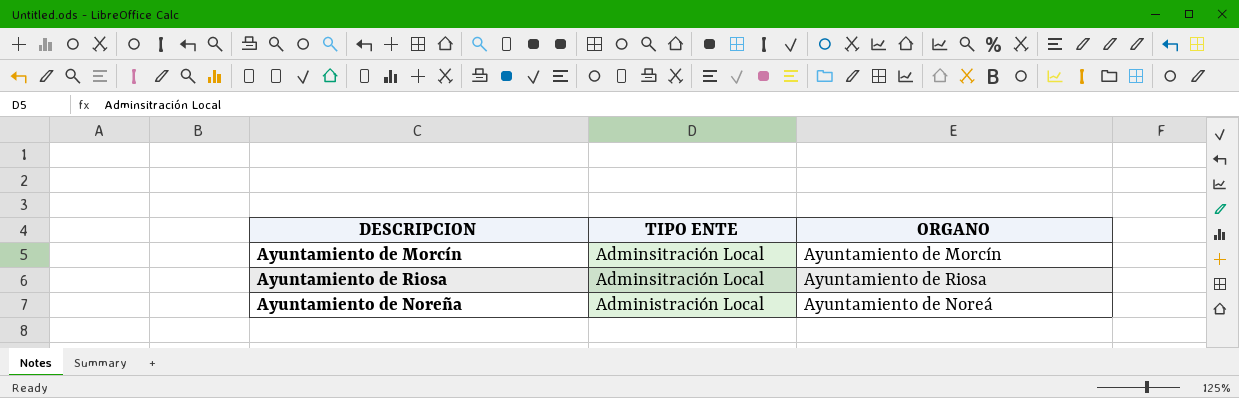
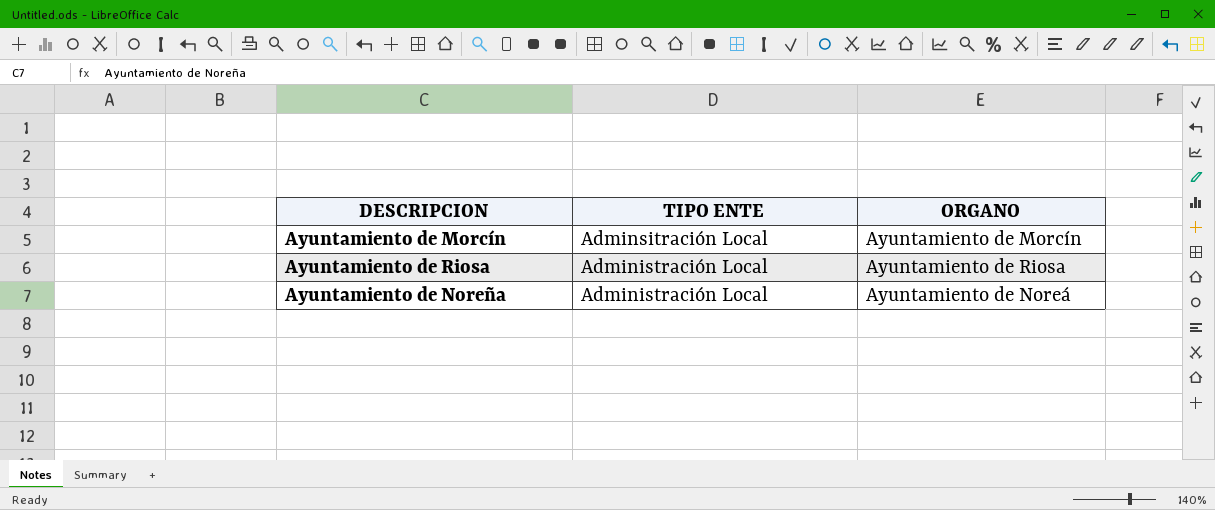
Ayuntamiento de Riosa | TIPO ENTE: Adminsitración Local -> Administración Local

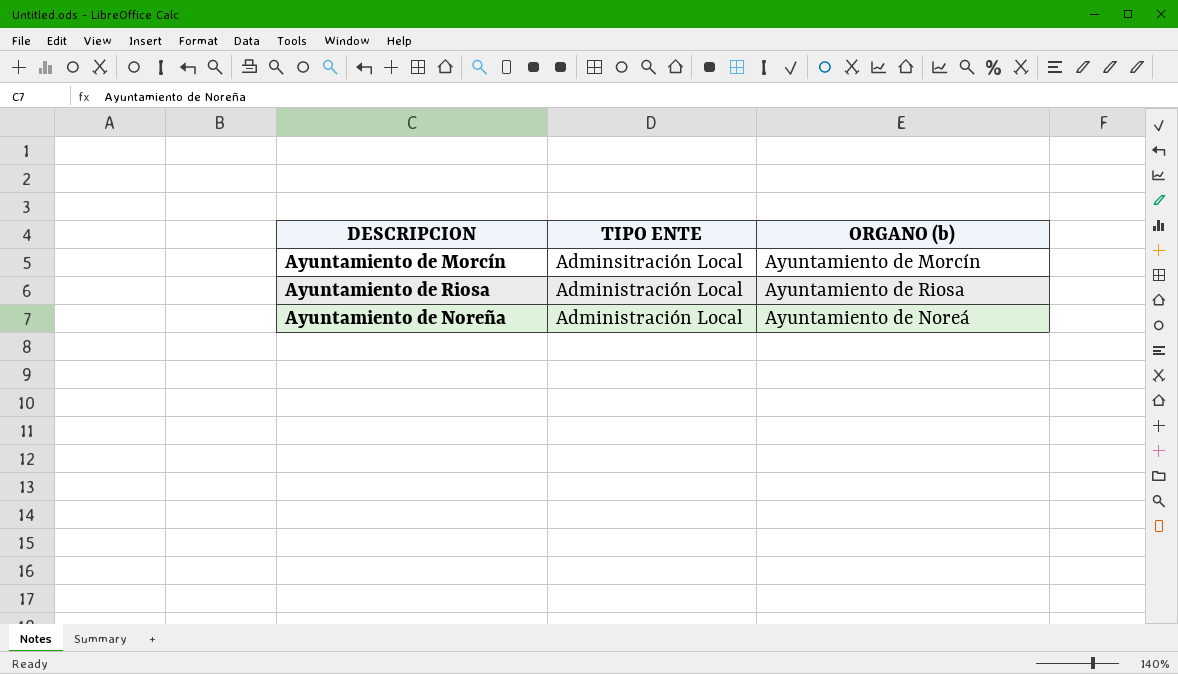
column name: ORGANO -> ORGANO (b)

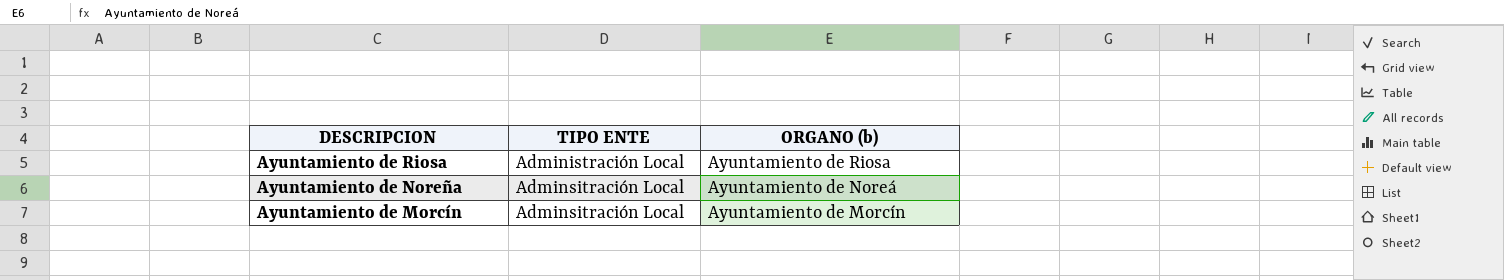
row order: TIPO ENTE descending -> DESCRIPCION descending
Ayuntamiento de Noreña | TIPO ENTE: Administración Local -> Adminsitración Local

